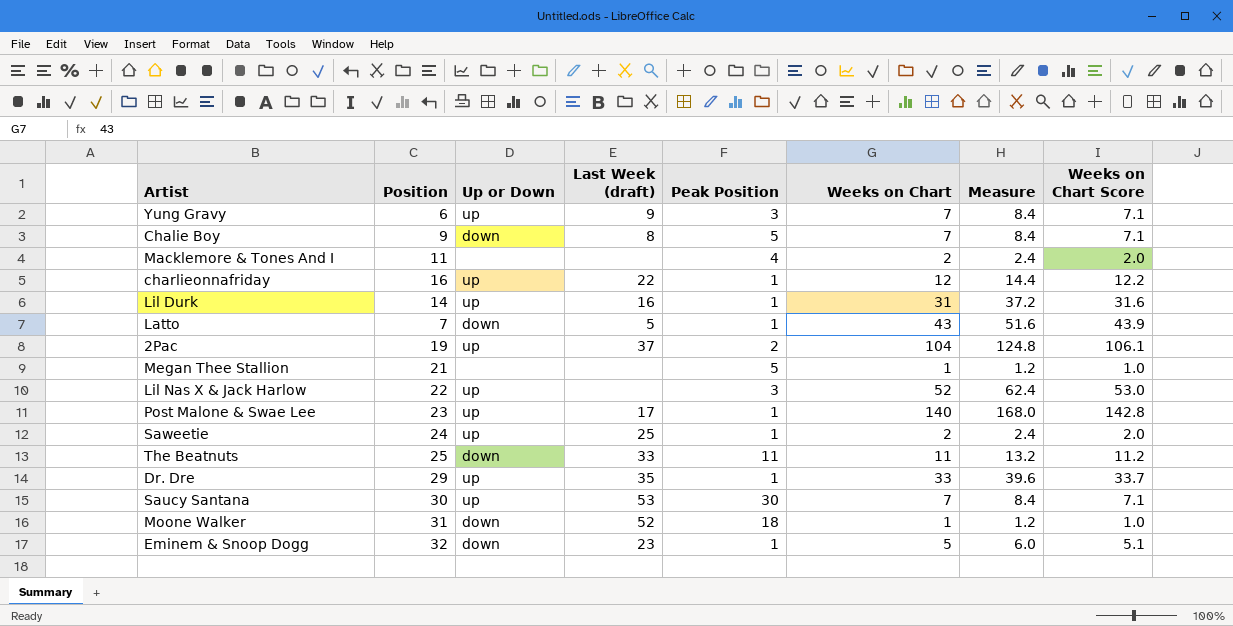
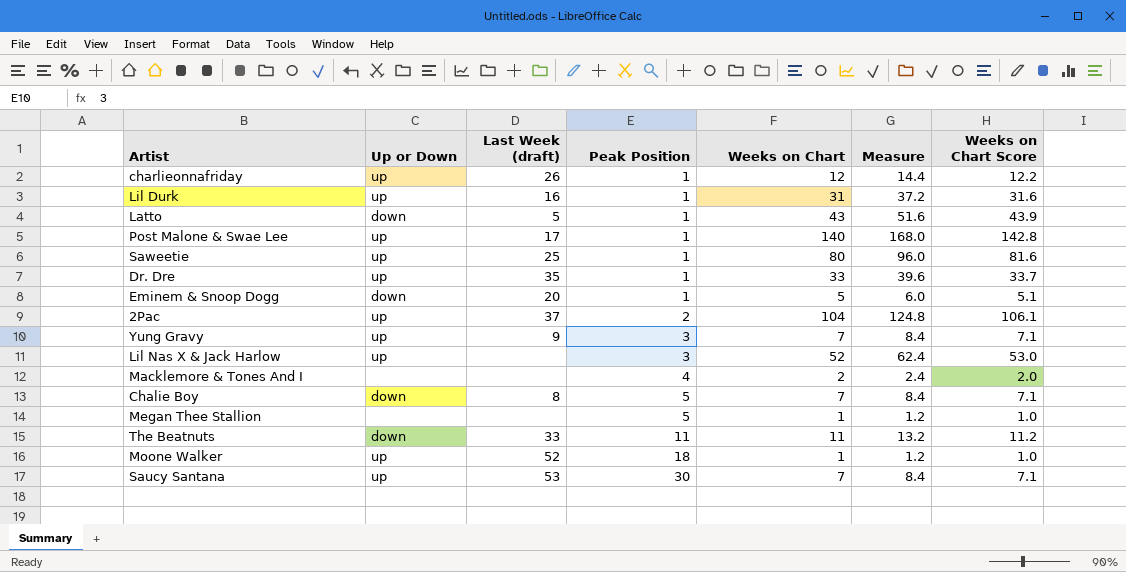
row order: none -> Peak Position ascending
column Position | position: 2 -> none
charlieonnafriday | Last Week (draft): 22 -> 26
Saweetie | Weeks on Chart: 2 -> 80
Saweetie | Measure: 2.4 -> 96.0
Saweetie | Weeks on Chart Score: 2.0 -> 81.6
Eminem & Snoop Dogg | Last Week (draft): 23 -> 20
Moone Walker | Up or Down: down -> up

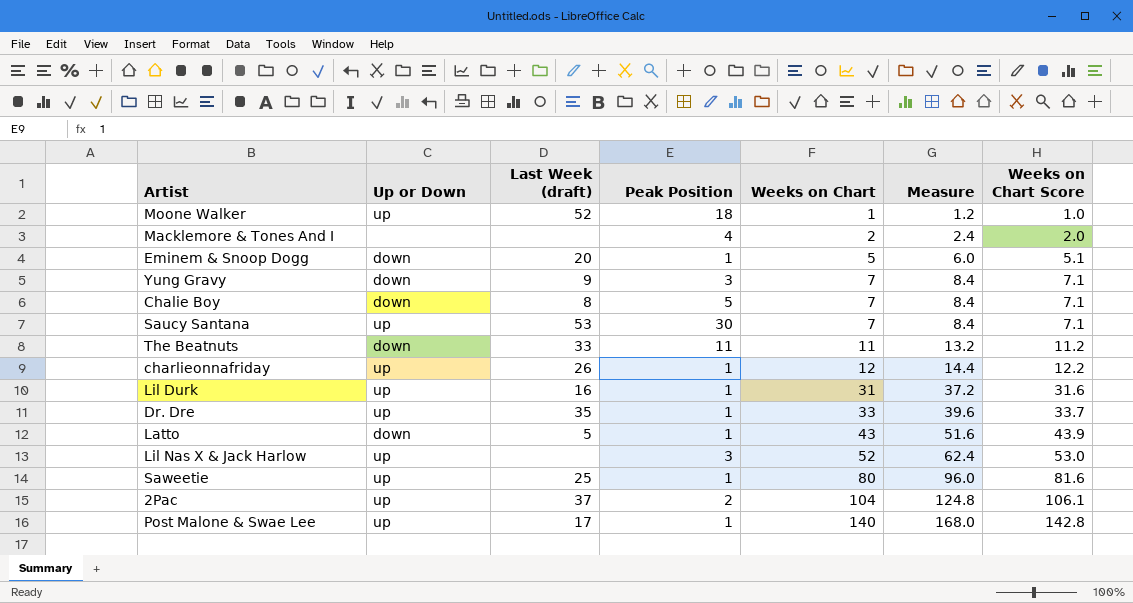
row order: Peak Position ascending -> Weeks on Chart ascending
row Megan Thee Stallion: none | none | 5 | 1 | 1.2 | 1.0 -> none
Yung Gravy | Up or Down: up -> down

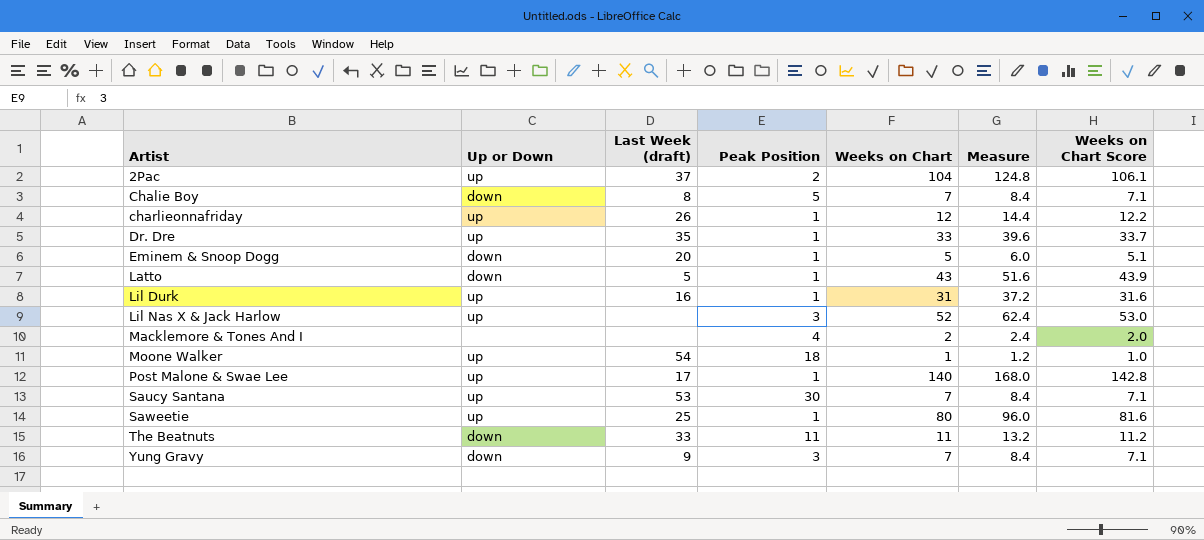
row order: Weeks on Chart ascending -> Artist ascending
Moone Walker | Last Week (draft): 52 -> 54

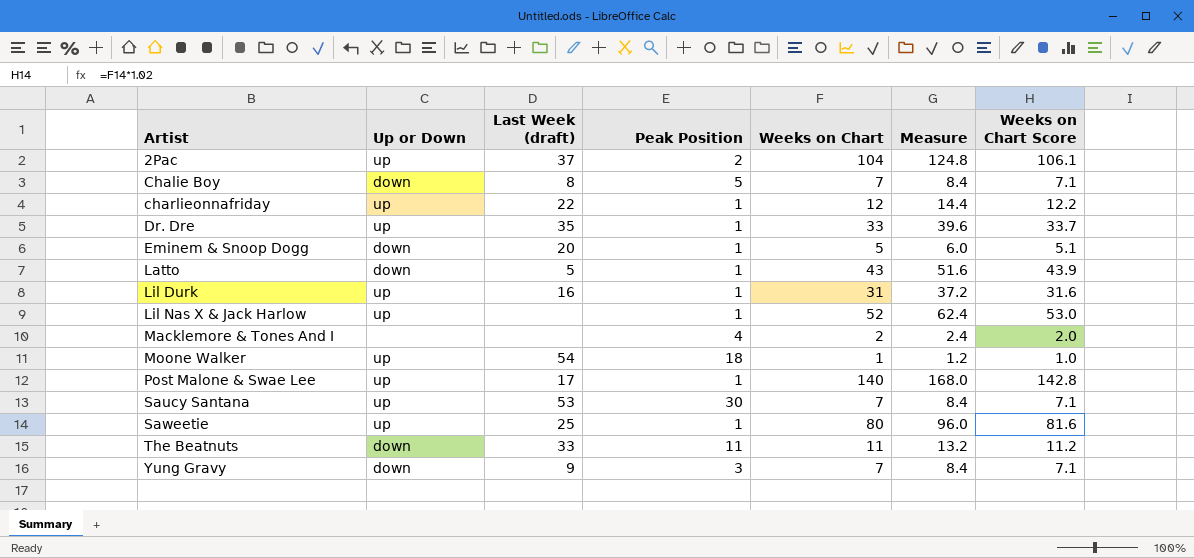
charlieonnafriday | Last Week (draft): 26 -> 22
Lil Nas X & Jack Harlow | Peak Position: 3 -> 1

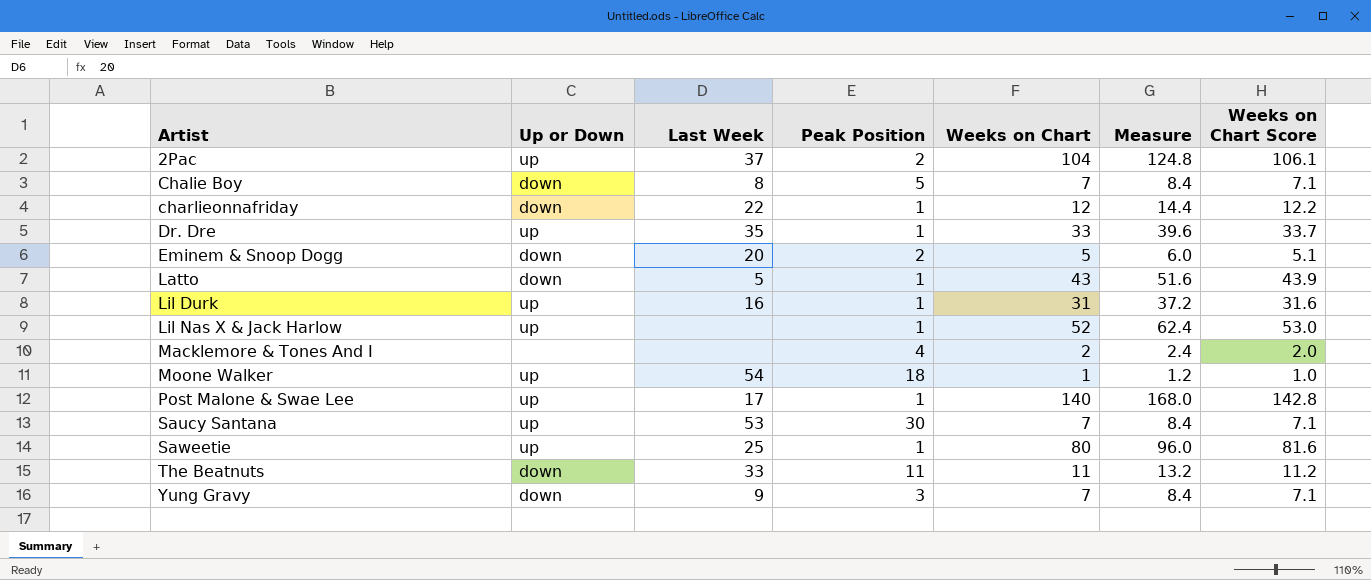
column name: Last Week (draft) -> Last Week
charlieonnafriday | Up or Down: up -> down
Eminem & Snoop Dogg | Peak Position: 1 -> 2

